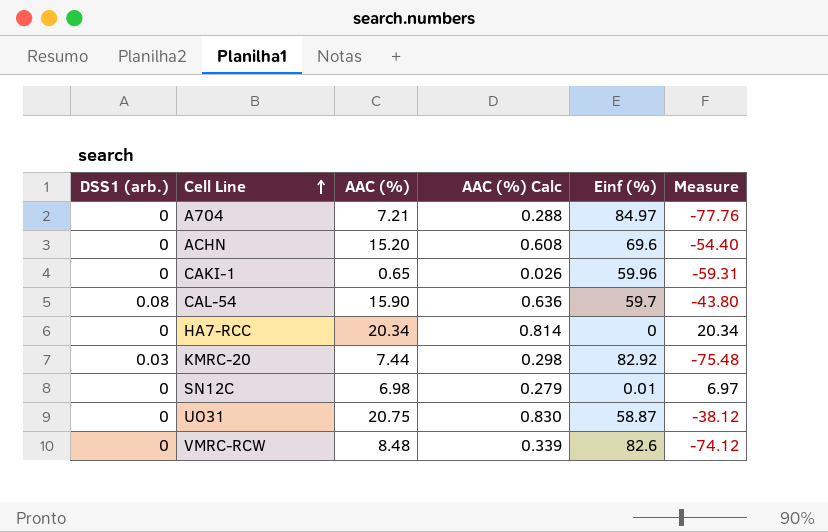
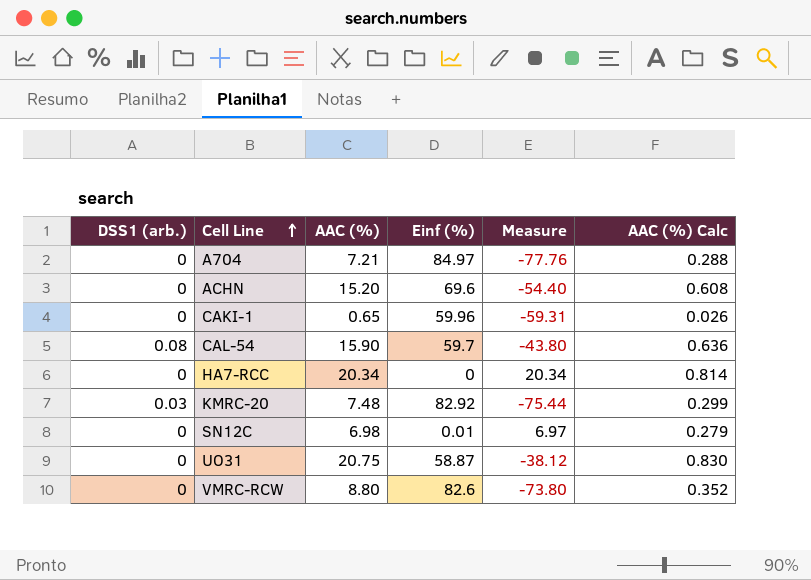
column AAC (%) Calc | position: 4 -> 6
KMRC-20 | AAC (%): 7.44 -> 7.48
KMRC-20 | Measure: -75.48 -> -75.44
KMRC-20 | AAC (%) Calc: 0.298 -> 0.299
VMRC-RCW | AAC (%): 8.48 -> 8.80
VMRC-RCW | Measure: -74.12 -> -73.80
VMRC-RCW | AAC (%) Calc: 0.339 -> 0.352

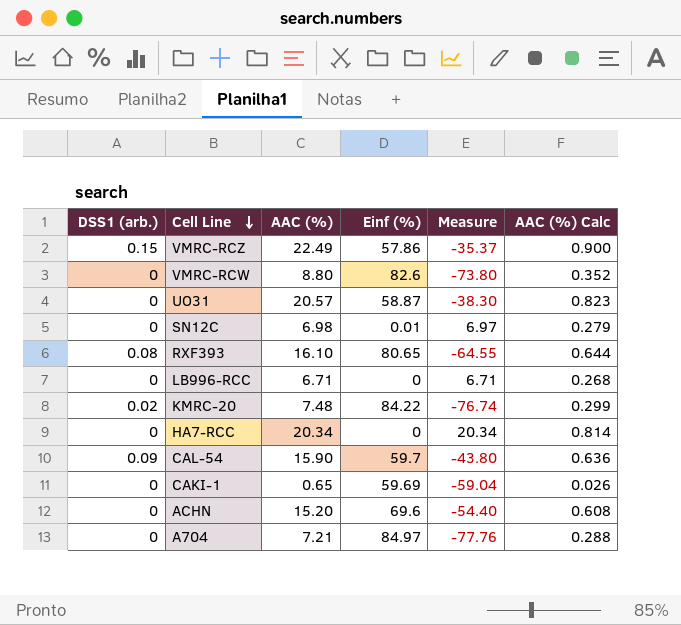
row order: Cell Line ascending -> Cell Line descending
row VMRC-RCZ: none -> 0.15 | 22.49 | 57.86 | -35.37 | 0.900
UO31 | AAC (%): 20.75 -> 20.57
UO31 | Measure: -38.12 -> -38.30
UO31 | AAC (%) Calc: 0.830 -> 0.823
row RXF393: none -> 0.08 | 16.10 | 80.65 | -64.55 | 0.644
row LB996-RCC: none -> 0 | 6.71 | 0 | 6.71 | 0.268
KMRC-20 | DSS1 (arb.): 0.03 -> 0.02
KMRC-20 | Einf (%): 82.92 -> 84.22
KMRC-20 | Measure: -75.44 -> -76.74
CAL-54 | DSS1 (arb.): 0.08 -> 0.09
CAKI-1 | Einf (%): 59.96 -> 59.69
CAKI-1 | Measure: -59.31 -> -59.04

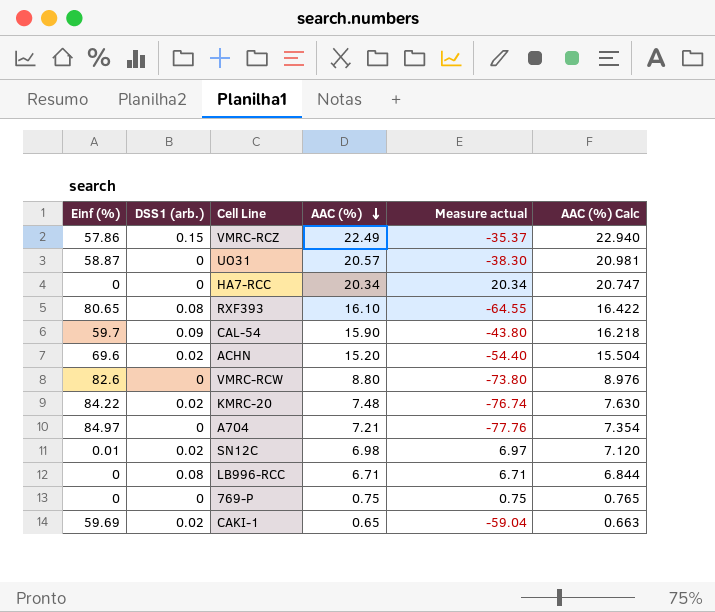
row order: Cell Line descending -> AAC (%) descending
column Einf (%) | position: 4 -> 1
column name: Measure -> Measure actual
column AAC (%) Calc | formula: [AAC (%)] * 0.04 -> [AAC (%)] * 1.02
ACHN | DSS1 (arb.): 0 -> 0.02
SN12C | DSS1 (arb.): 0 -> 0.02
LB996-RCC | DSS1 (arb.): 0 -> 0.08
row 769-P: none -> 0 | 0 | 0.75 | 0.75 | 0.765
CAKI-1 | DSS1 (arb.): 0 -> 0.02

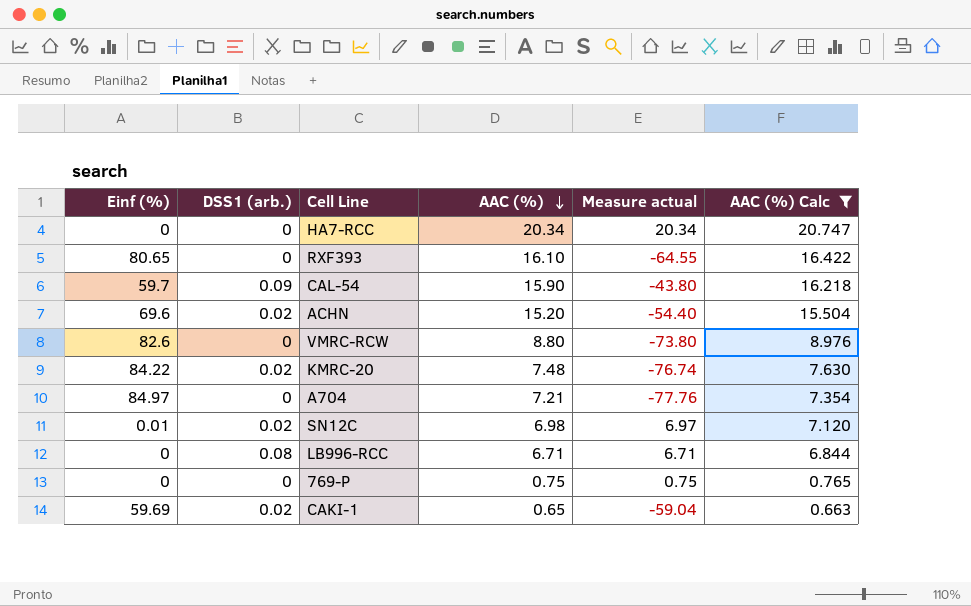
filter: none -> AAC (%) Calc <= 20.747
RXF393 | DSS1 (arb.): 0.08 -> 0

